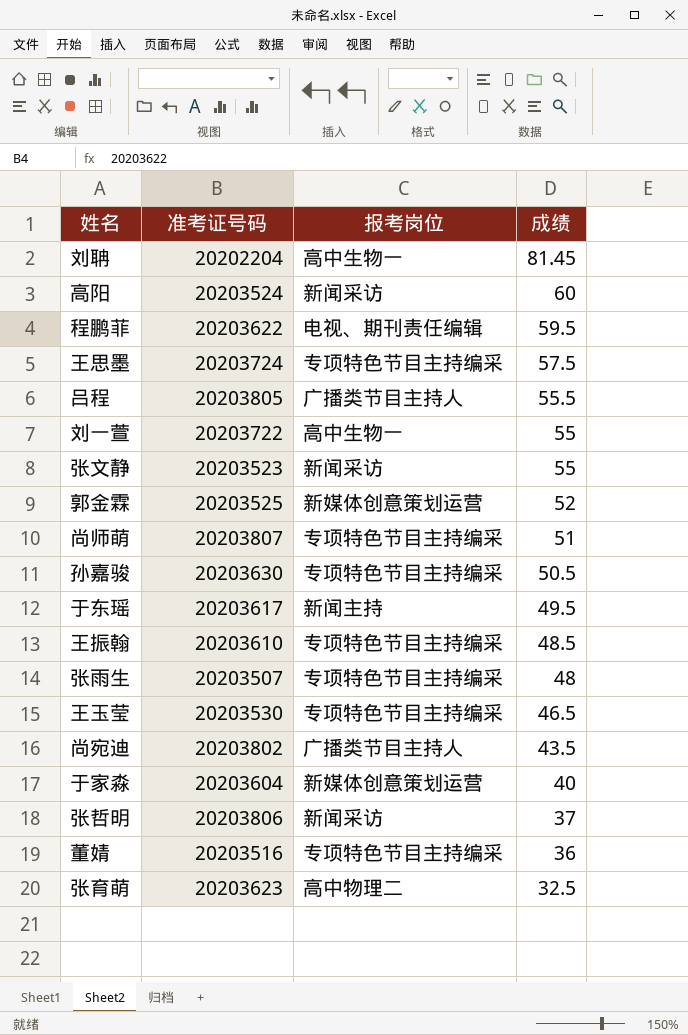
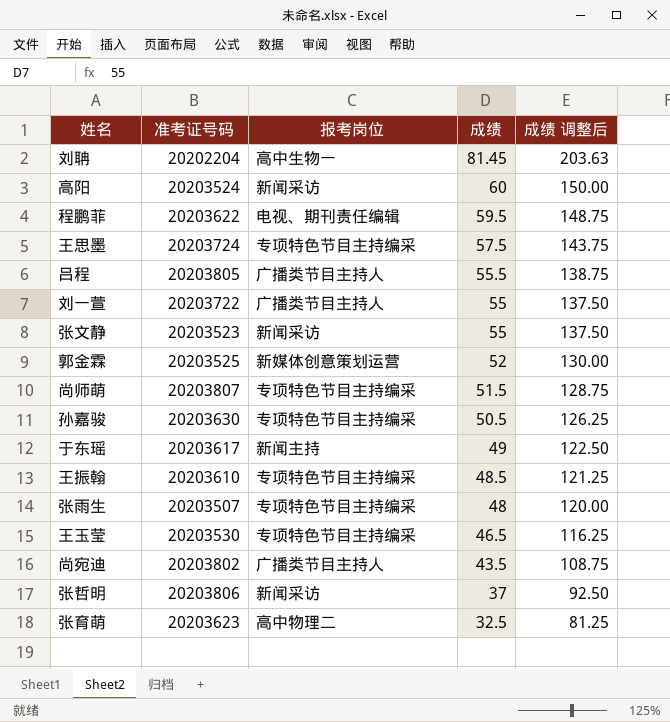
column 成绩 调整后 | formula: none -> [成绩] * 2.5
row 于家淼: 20203604 | 新媒体创意策划运营 | 40 -> none
row 董婧: 20203516 | 专项特色节目主持编采 | 36 -> none
刘一萱 | 报考岗位: 高中生物一 -> 广播类节目主持人
尚师萌 | 成绩: 51 -> 51.5
于东瑶 | 成绩: 49.5 -> 49

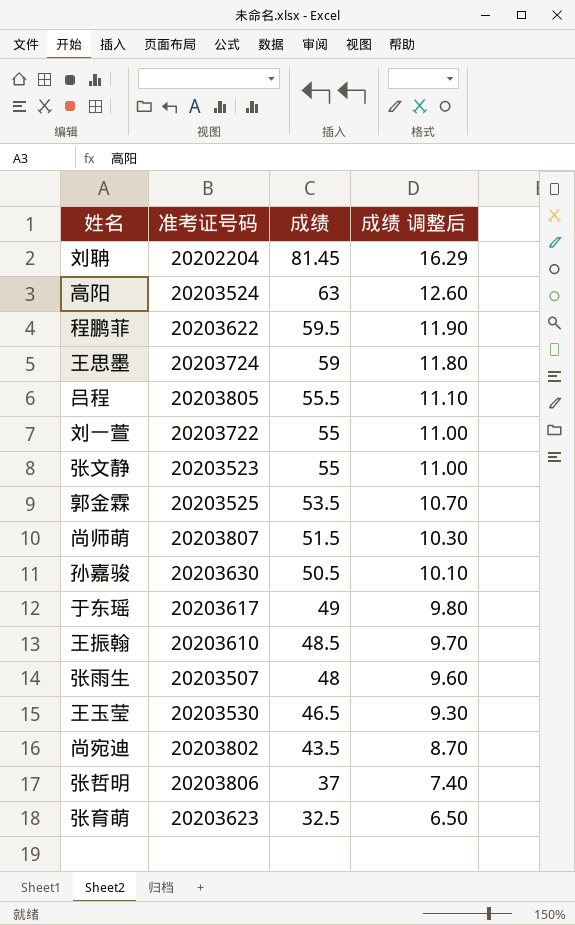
column 报考岗位 | position: 3 -> none
column 成绩 调整后 | formula: [成绩] * 2.5 -> [成绩] * 0.2
高阳 | 成绩: 60 -> 63
王思墨 | 成绩: 57.5 -> 59
郭金霖 | 成绩: 52 -> 53.5

